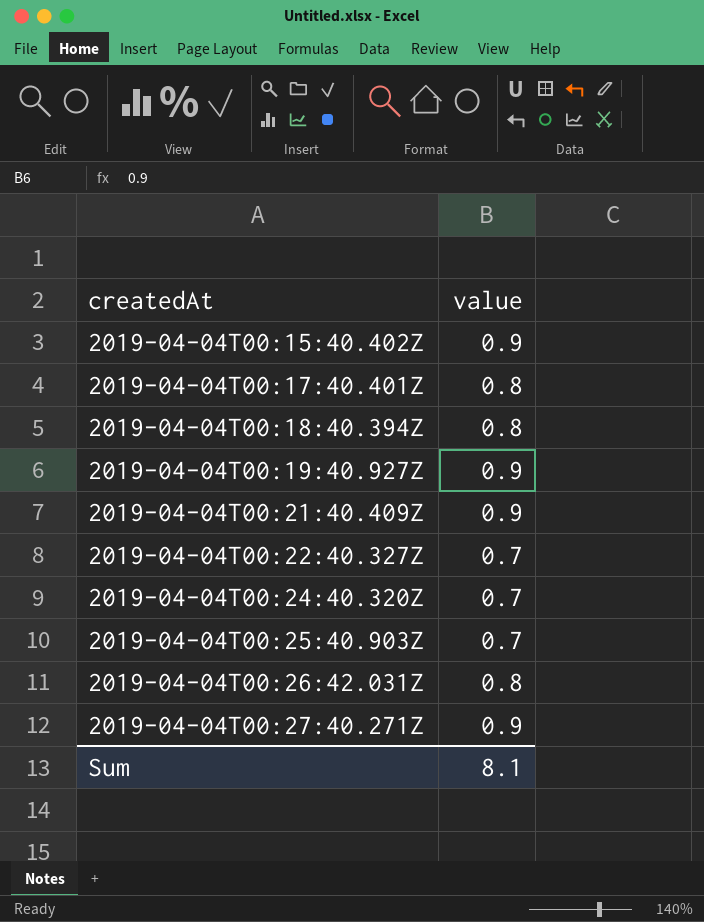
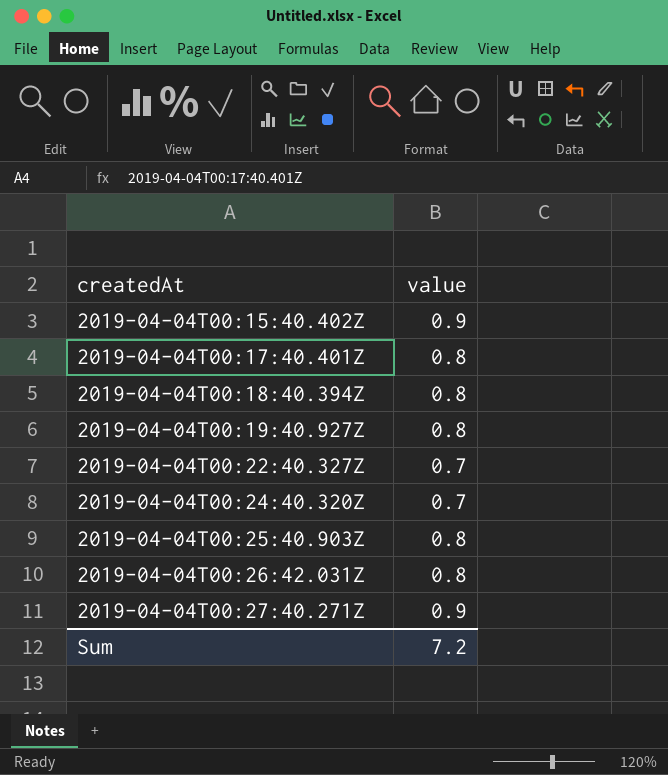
row 2019-04-04T00:21:40.409Z: 0.9 -> none
2019-04-04T00:19:40.927Z | value: 0.9 -> 0.8
2019-04-04T00:25:40.903Z | value: 0.7 -> 0.8
Sum | value: 8.1 -> 7.2

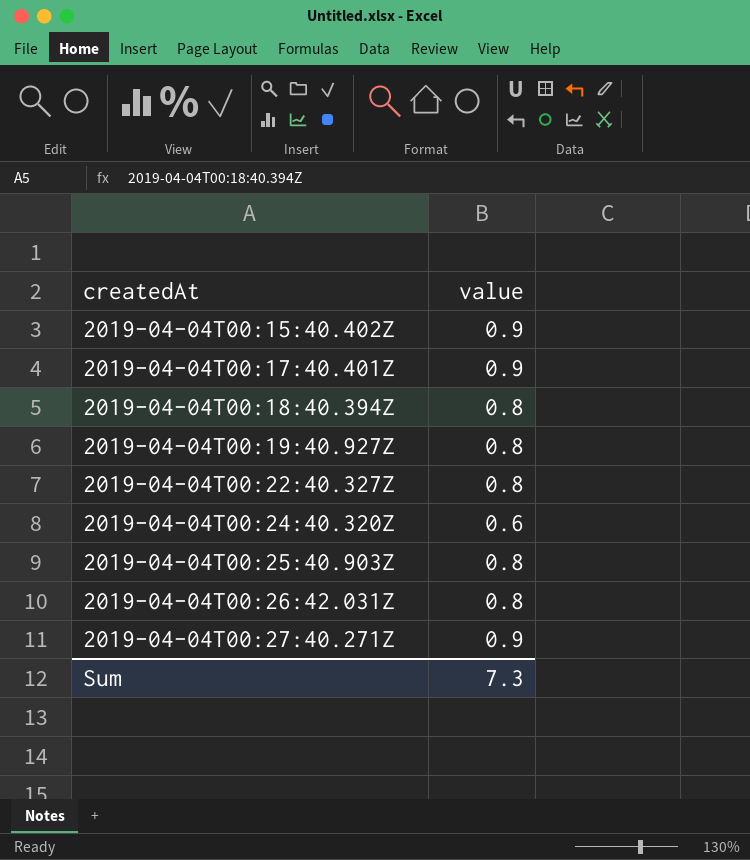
2019-04-04T00:17:40.401Z | value: 0.8 -> 0.9
2019-04-04T00:22:40.327Z | value: 0.7 -> 0.8
2019-04-04T00:24:40.320Z | value: 0.7 -> 0.6
Sum | value: 7.2 -> 7.3

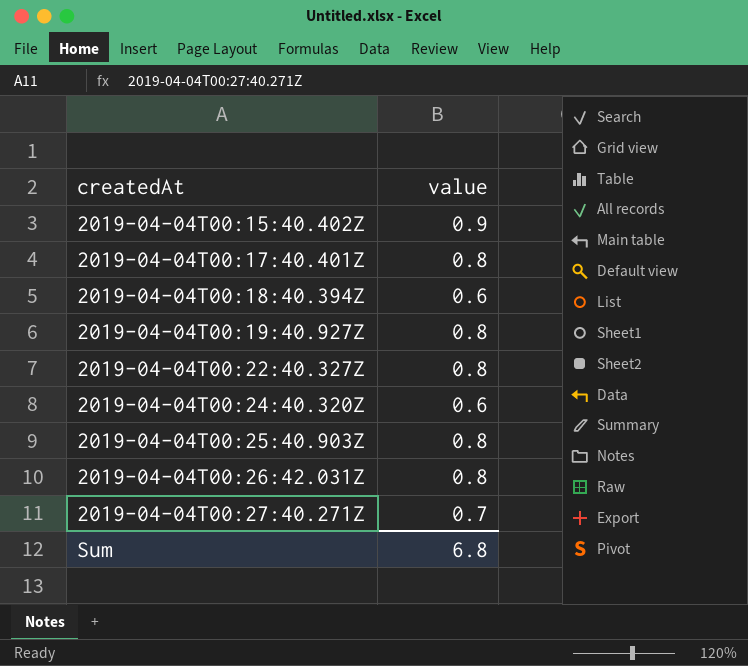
2019-04-04T00:17:40.401Z | value: 0.9 -> 0.8
2019-04-04T00:18:40.394Z | value: 0.8 -> 0.6
2019-04-04T00:27:40.271Z | value: 0.9 -> 0.7
Sum | value: 7.3 -> 6.8

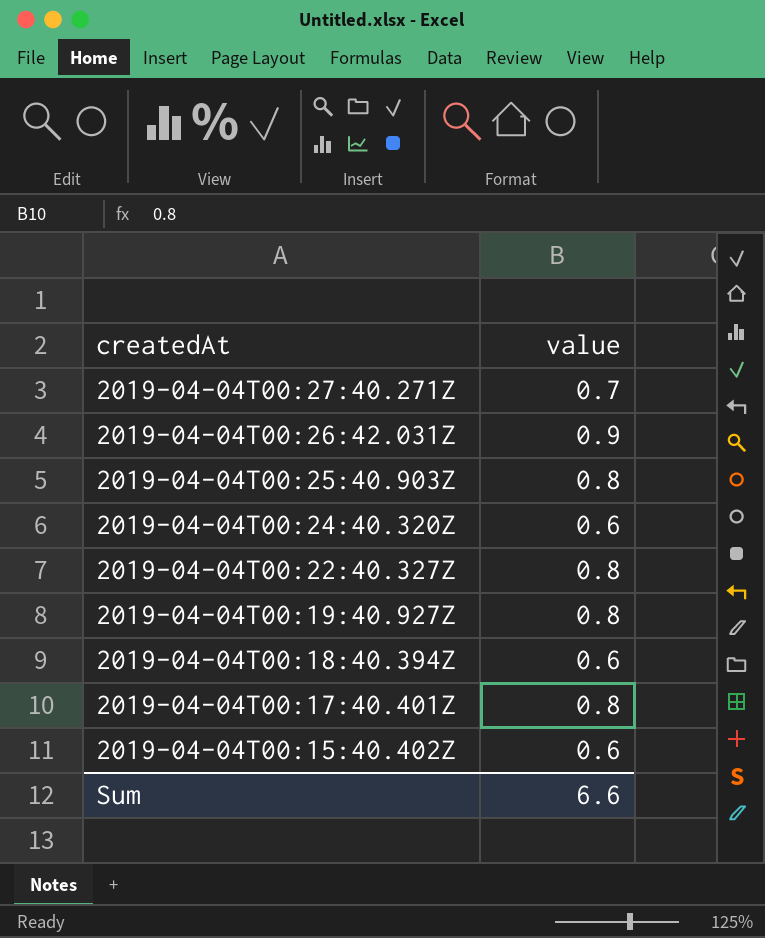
row order: createdAt ascending -> createdAt descending
2019-04-04T00:26:42.031Z | value: 0.8 -> 0.9
2019-04-04T00:15:40.402Z | value: 0.9 -> 0.6
Sum | value: 6.8 -> 6.6

